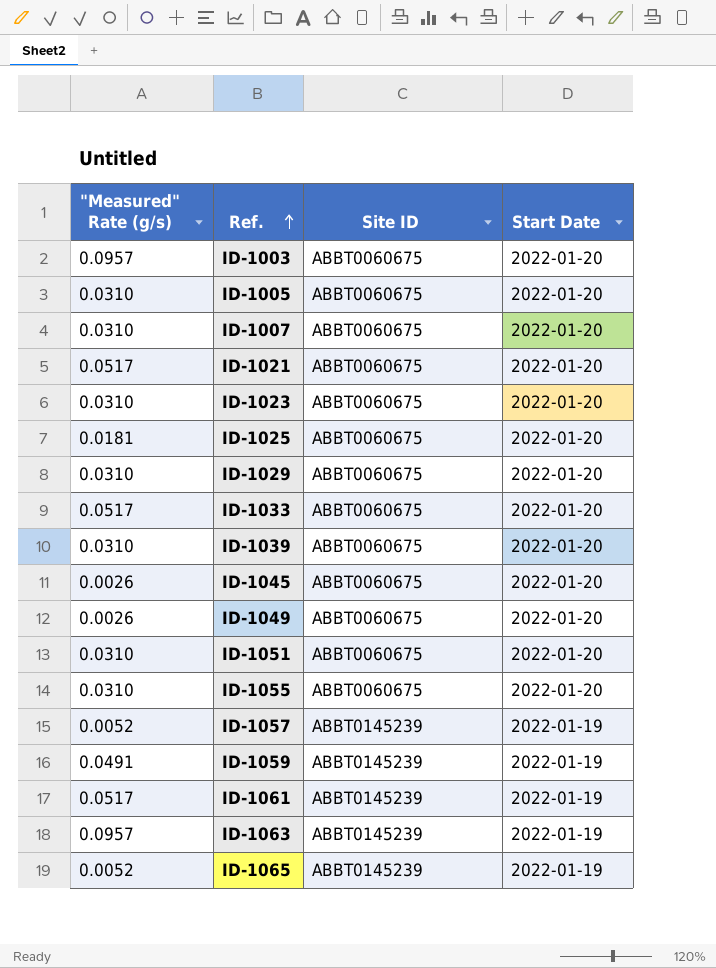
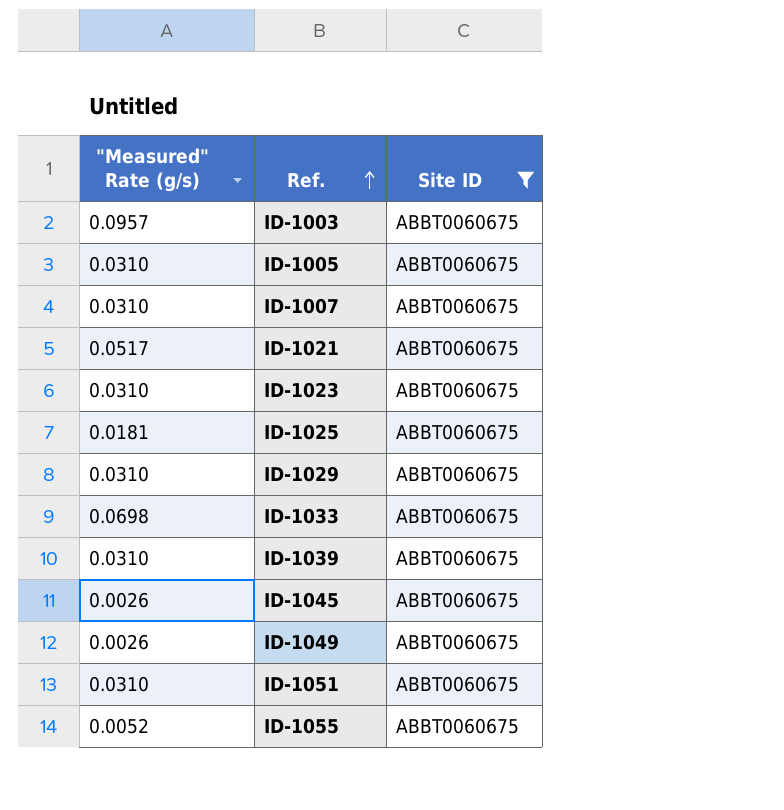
filter: none -> Site ID = ABBT0060675
column Start Date | position: 4 -> none
ID-1033 | "Measured" Rate (g/s): 0.0517 -> 0.0698
ID-1055 | "Measured" Rate (g/s): 0.0310 -> 0.0052

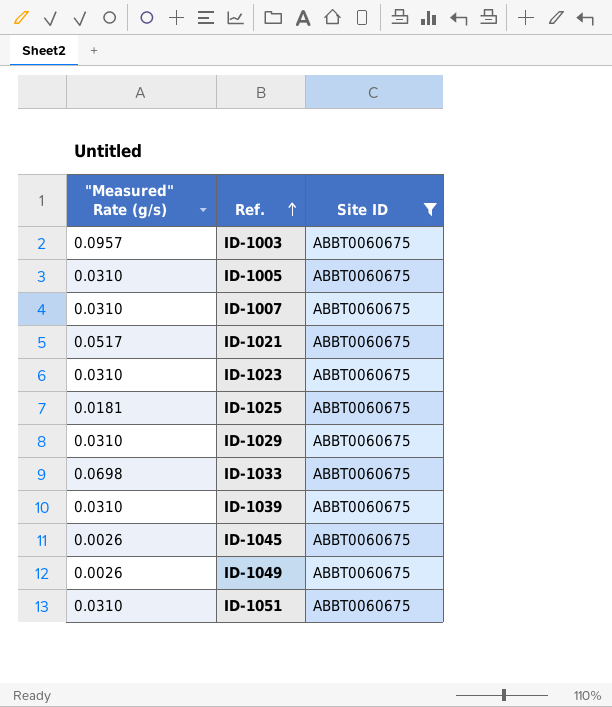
row ID-1055: 0.0052 | ABBT0060675 -> none

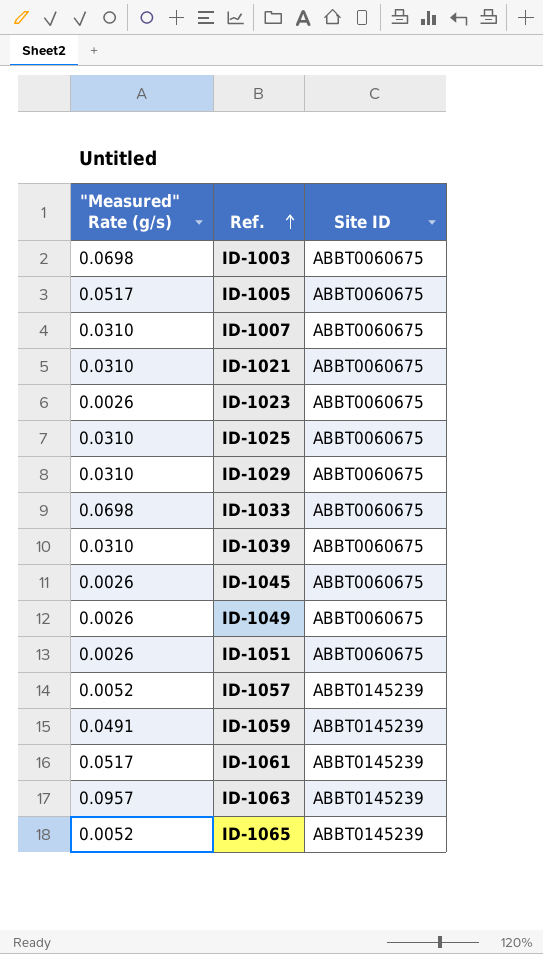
filter: Site ID = ABBT0060675 -> none
ID-1003 | "Measured" Rate (g/s): 0.0957 -> 0.0698
ID-1005 | "Measured" Rate (g/s): 0.0310 -> 0.0517
ID-1021 | "Measured" Rate (g/s): 0.0517 -> 0.0310
ID-1023 | "Measured" Rate (g/s): 0.0310 -> 0.0026
ID-1025 | "Measured" Rate (g/s): 0.0181 -> 0.0310
ID-1051 | "Measured" Rate (g/s): 0.0310 -> 0.0026

